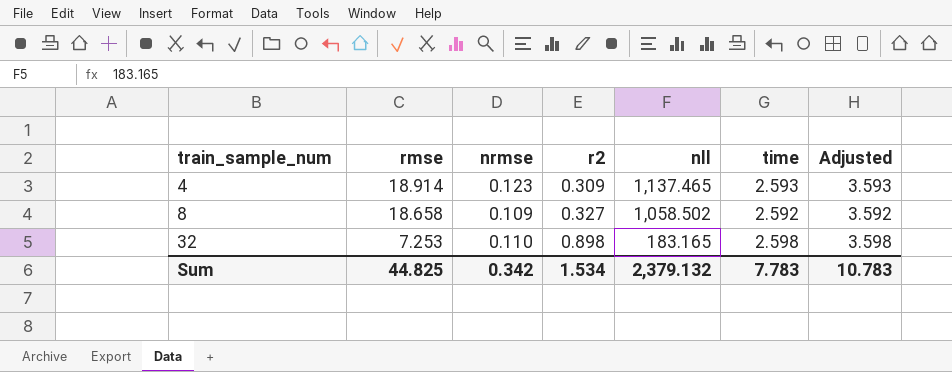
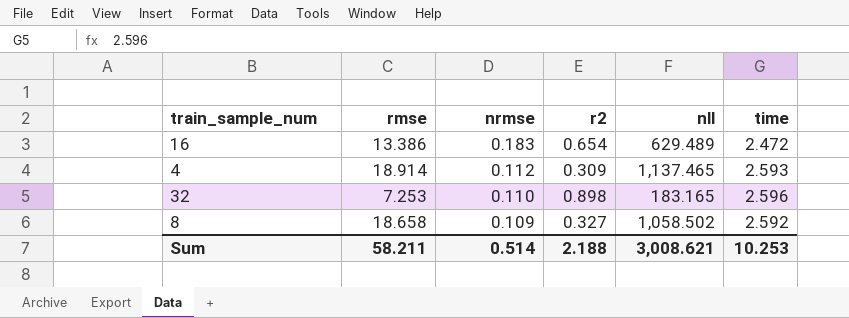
row order: train_sample_num ascending -> nrmse descending
column Adjusted | formula: [time] + 1 -> none
row 16: none -> 13.386 | 0.183 | 0.654 | 629.489 | 2.472
4 | nrmse: 0.123 -> 0.112
32 | time: 2.598 -> 2.596
Sum | rmse: 44.825 -> 58.211
Sum | nrmse: 0.342 -> 0.514
Sum | r2: 1.534 -> 2.188
Sum | nll: 2,379.132 -> 3,008.621
Sum | time: 7.783 -> 10.253

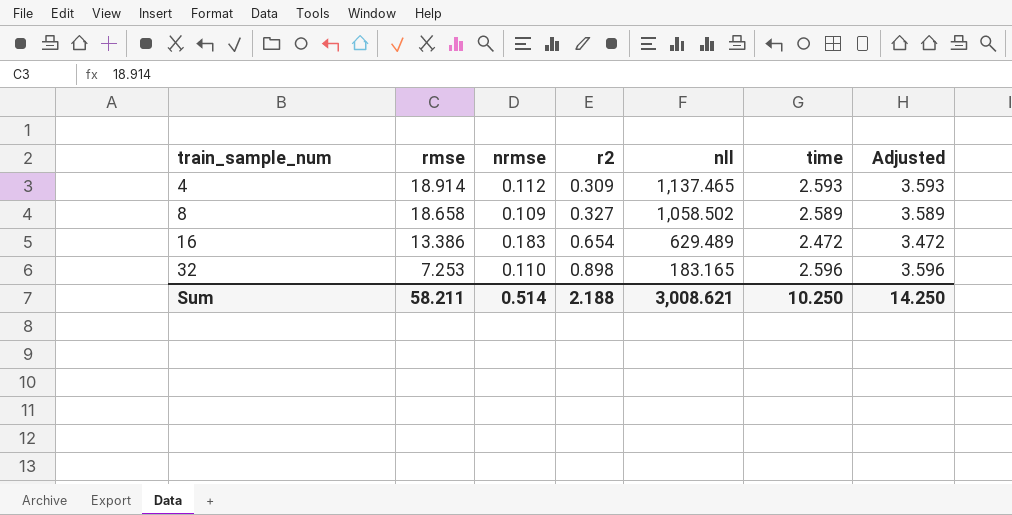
row order: nrmse descending -> train_sample_num ascending
column Adjusted | formula: none -> [time] + 1
8 | time: 2.592 -> 2.589
Sum | time: 10.253 -> 10.250

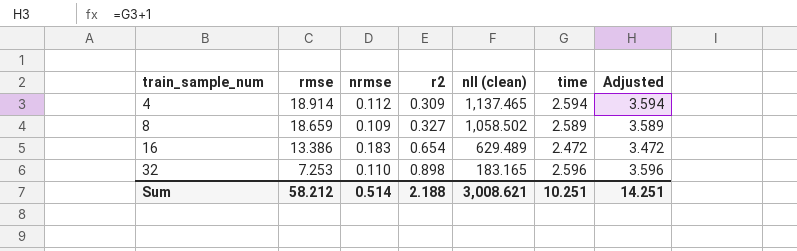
column name: nll -> nll (clean)
4 | time: 2.593 -> 2.594
4 | Adjusted: 3.593 -> 3.594
8 | rmse: 18.658 -> 18.659
Sum | rmse: 58.211 -> 58.212
Sum | time: 10.250 -> 10.251
Sum | Adjusted: 14.250 -> 14.251

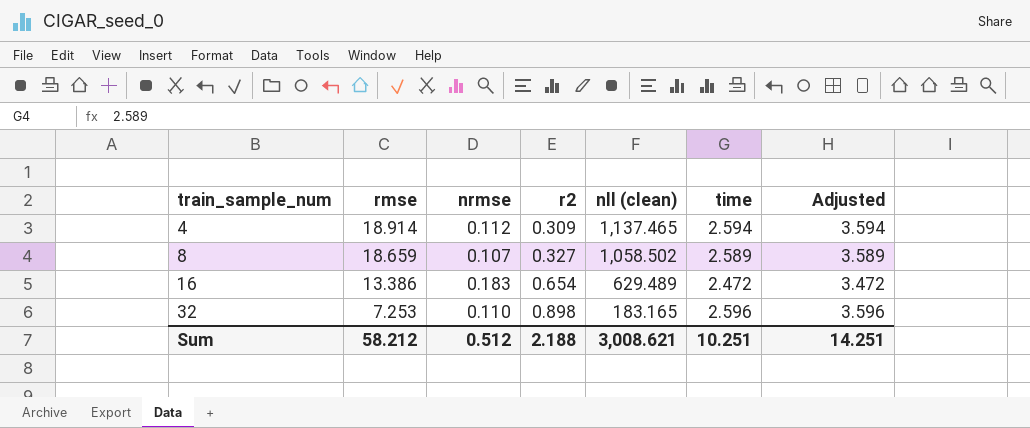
8 | nrmse: 0.109 -> 0.107
Sum | nrmse: 0.514 -> 0.512

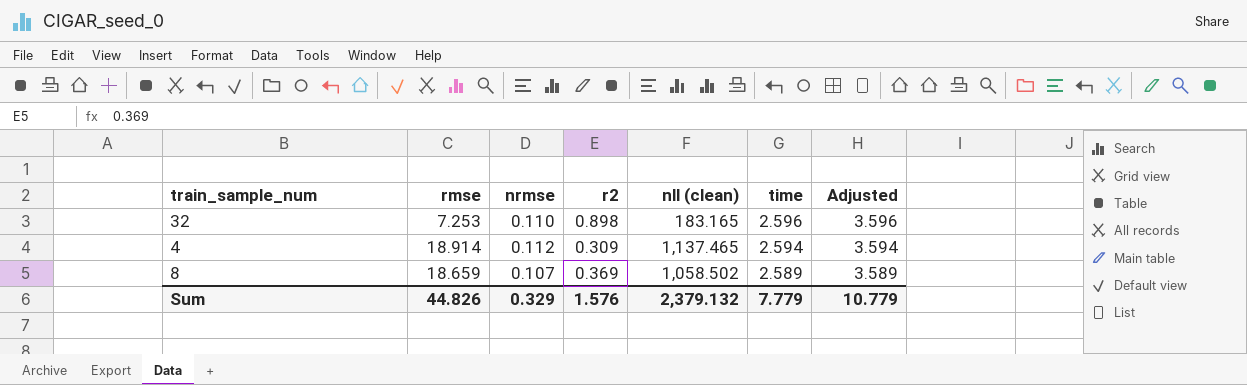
row order: train_sample_num ascending -> time descending
row 16: 13.386 | 0.183 | 0.654 | 629.489 | 2.472 | 3.472 -> none
8 | r2: 0.327 -> 0.369
Sum | rmse: 58.212 -> 44.826
Sum | nrmse: 0.512 -> 0.329
Sum | r2: 2.188 -> 1.576
Sum | nll (clean): 3,008.621 -> 2,379.132
Sum | time: 10.251 -> 7.779
Sum | Adjusted: 14.251 -> 10.779

